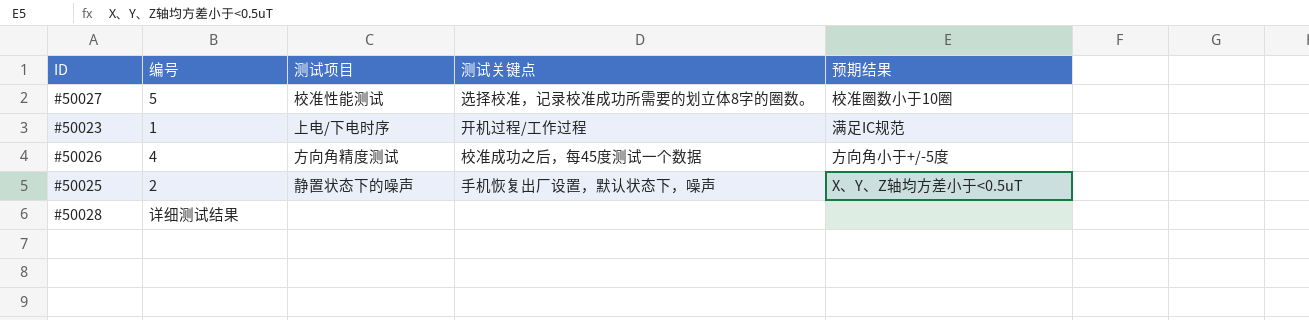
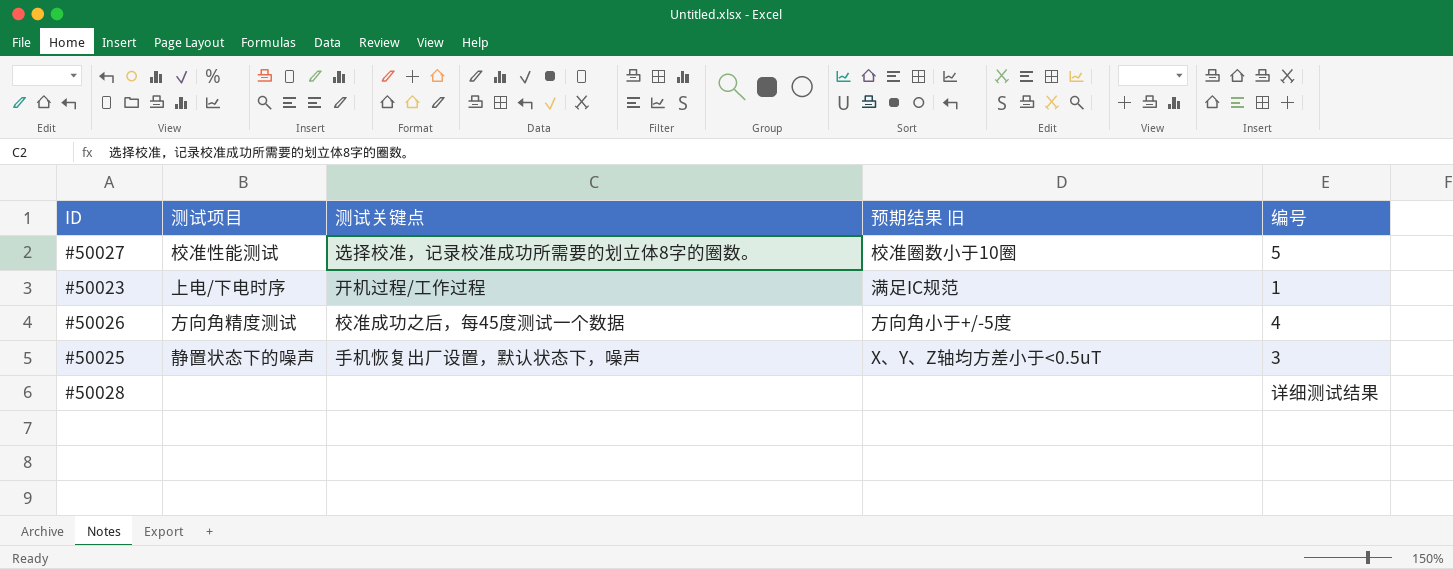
column name: 预期结果 -> 预期结果 旧
column 编号 | position: 2 -> 5
#50025 | 编号: 2 -> 3

